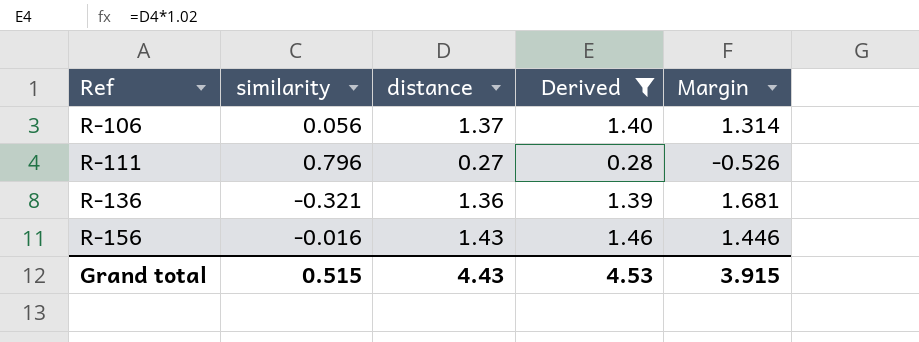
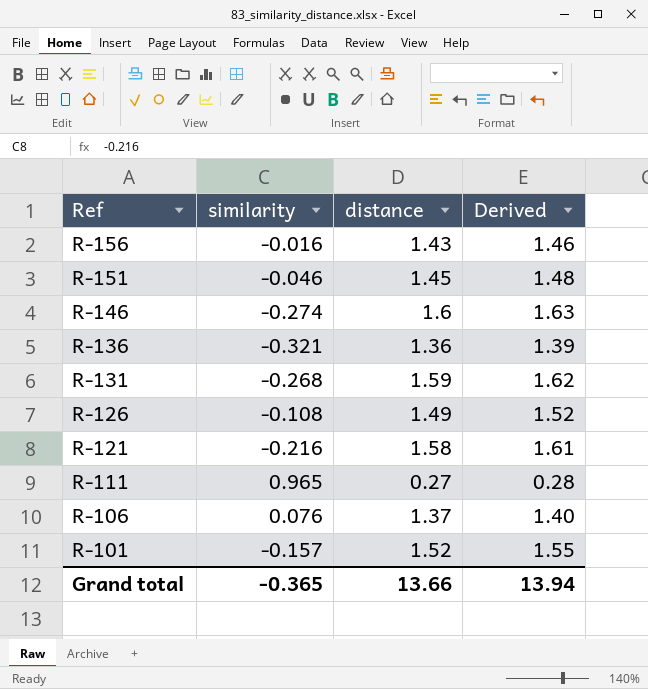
filter: Derived <= 1.46 -> none
row order: Ref ascending -> Ref descending
column Margin | formula: [distance] - [similarity] -> none
R-111 | similarity: 0.796 -> 0.965
R-106 | similarity: 0.056 -> 0.076
Grand total | similarity: 0.515 -> -0.365
Grand total | distance: 4.43 -> 13.66
Grand total | Derived: 4.53 -> 13.94

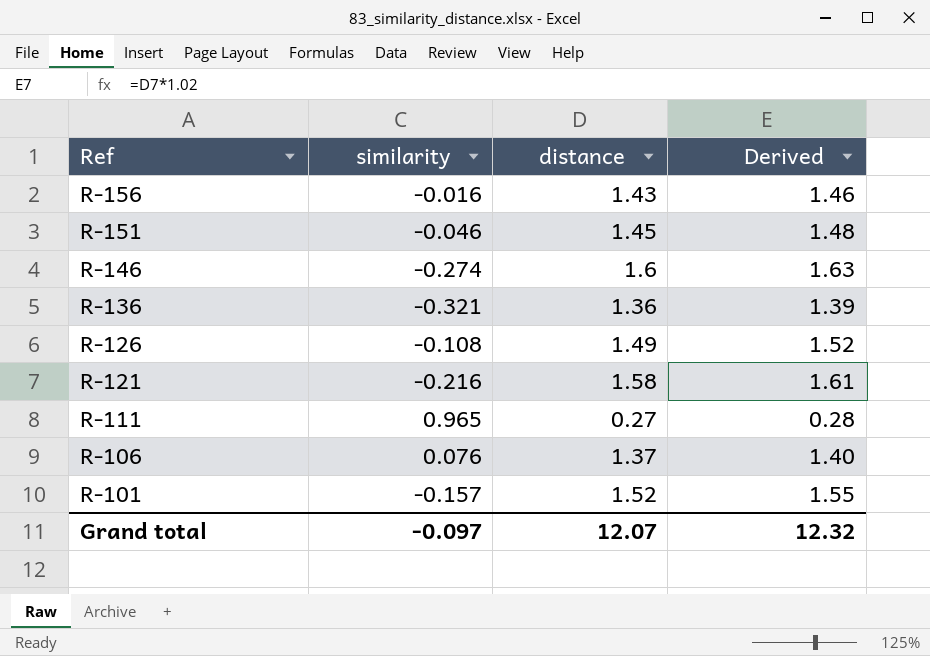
row R-131: -0.268 | 1.59 | 1.62 -> none
Grand total | similarity: -0.365 -> -0.097
Grand total | distance: 13.66 -> 12.07
Grand total | Derived: 13.94 -> 12.32

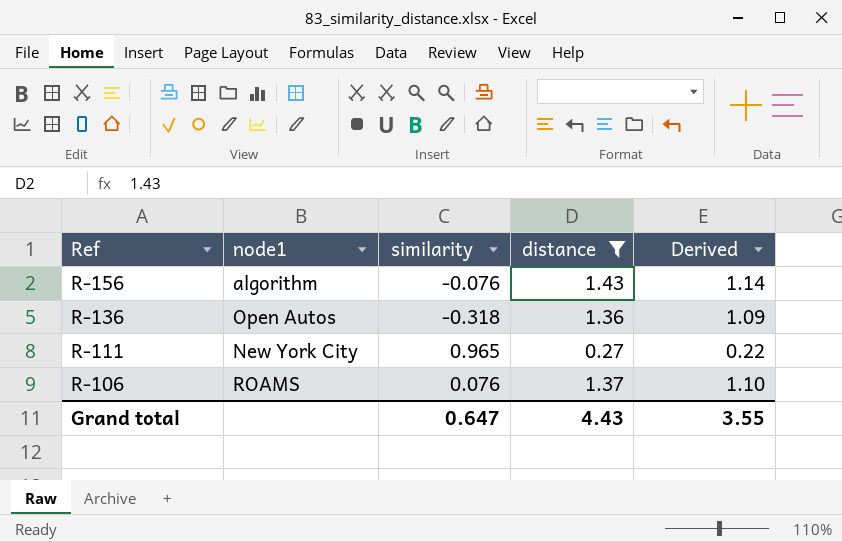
filter: none -> distance <= 1.43
column node1 | position: none -> 2
column Derived | formula: [distance] * 1.02 -> [distance] * 0.8
R-156 | similarity: -0.016 -> -0.076
R-136 | similarity: -0.321 -> -0.318
Grand total | similarity: -0.097 -> 0.647
Grand total | distance: 12.07 -> 4.43
Grand total | Derived: 12.32 -> 3.55

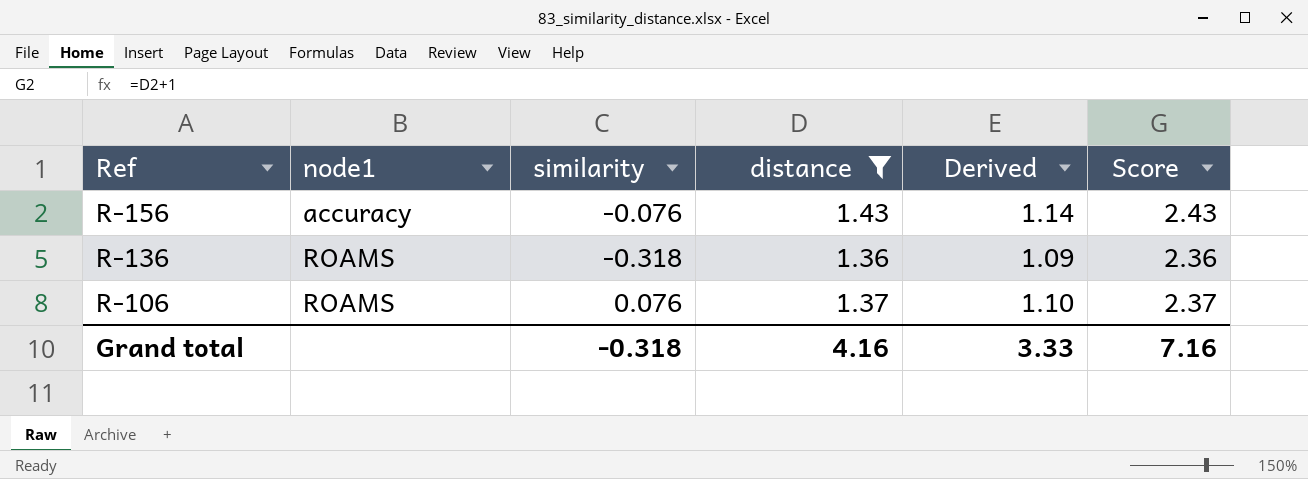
column Score | formula: none -> [distance] + 1
row R-111: New York City | 0.965 | 0.27 | 0.22 -> none
R-156 | node1: algorithm -> accuracy
R-136 | node1: Open Autos -> ROAMS
Grand total | similarity: 0.647 -> -0.318
Grand total | distance: 4.43 -> 4.16
Grand total | Derived: 3.55 -> 3.33

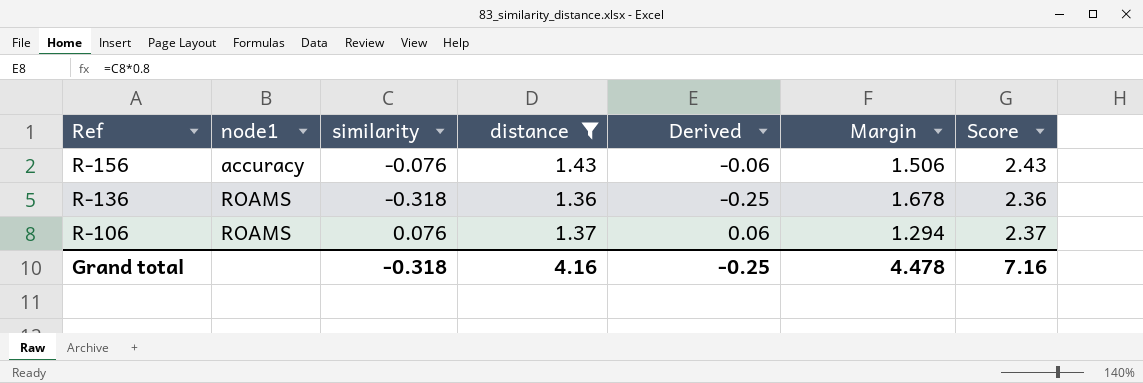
column Derived | formula: [distance] * 0.8 -> [similarity] * 0.8
column Margin | formula: none -> [distance] - [similarity]
Grand total | Derived: 3.33 -> -0.25

